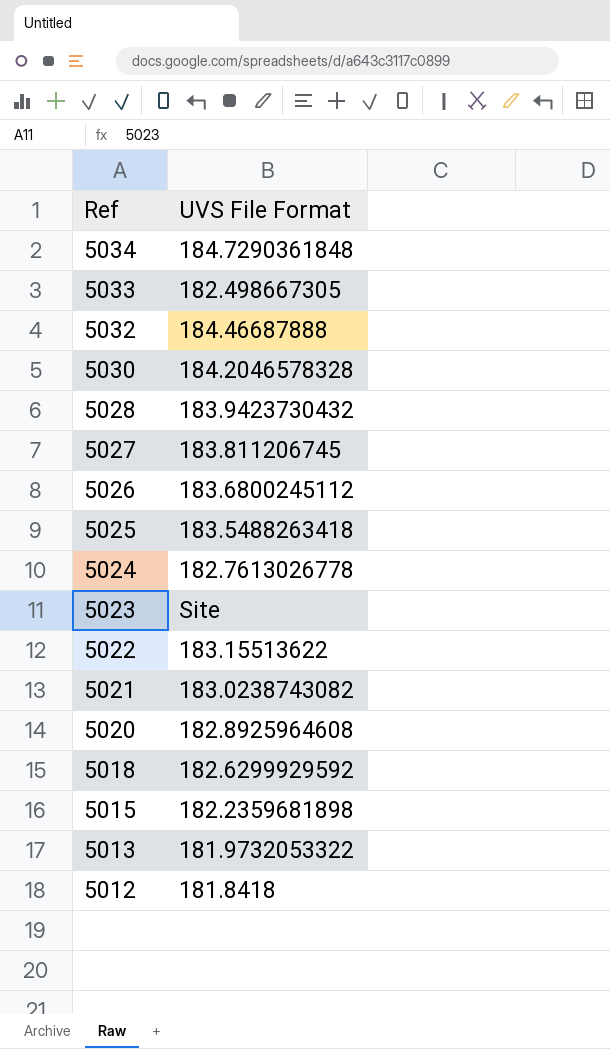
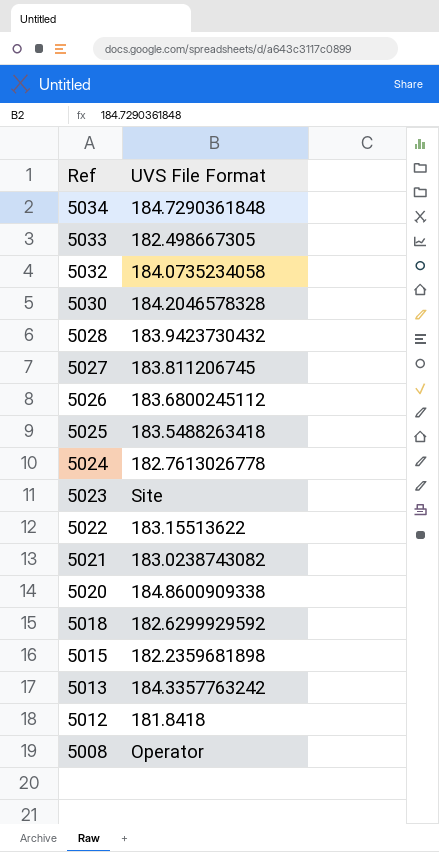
5032 | UVS File Format: 184.46687888 -> 184.0735234058
5020 | UVS File Format: 182.8925964608 -> 184.8600909338
5013 | UVS File Format: 181.9732053322 -> 184.3357763242
row 5008: none -> Operator

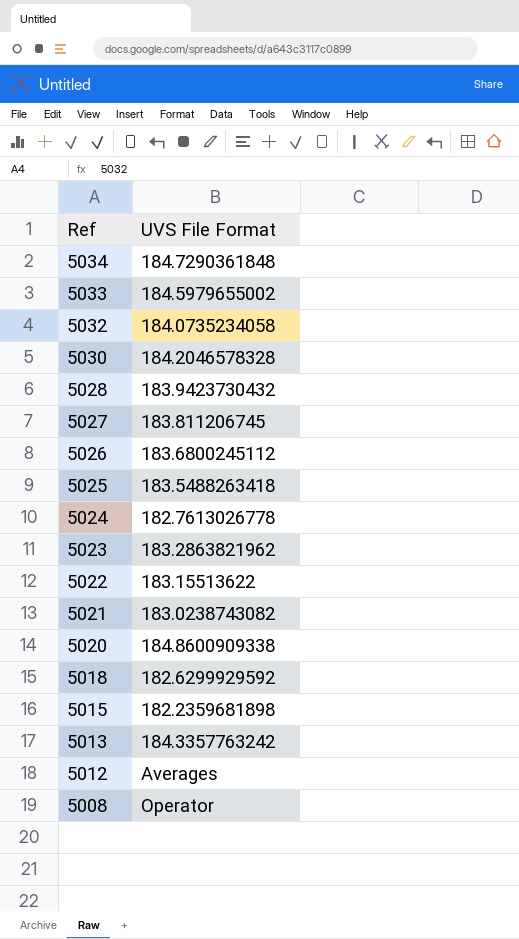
5033 | UVS File Format: 182.498667305 -> 184.5979655002
5023 | UVS File Format: Site -> 183.2863821962
5012 | UVS File Format: 181.8418 -> Averages

